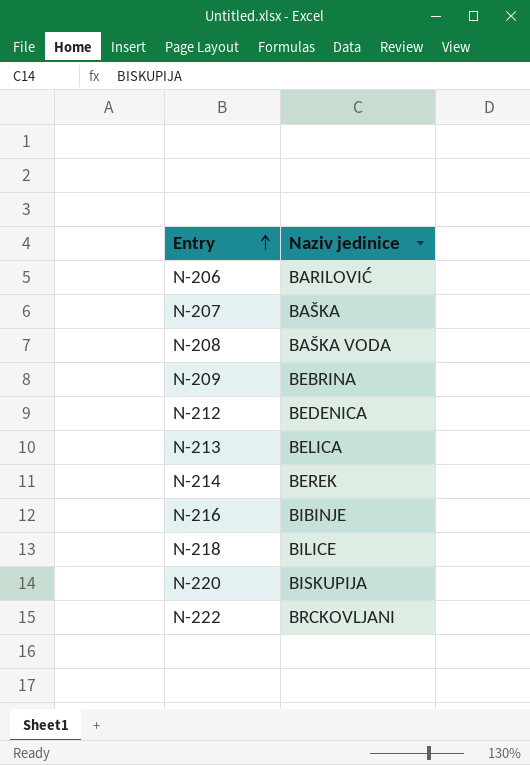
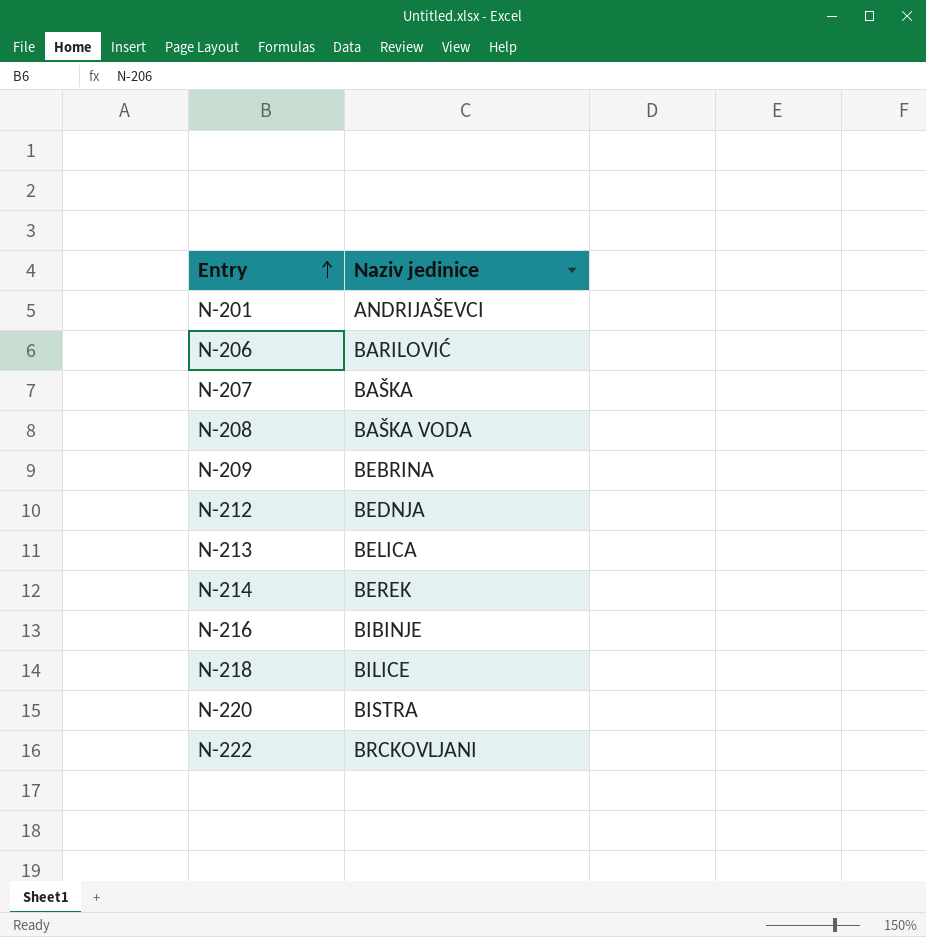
row N-201: none -> ANDRIJAŠEVCI
N-212 | Naziv jedinice: BEDENICA -> BEDNJA
N-220 | Naziv jedinice: BISKUPIJA -> BISTRA

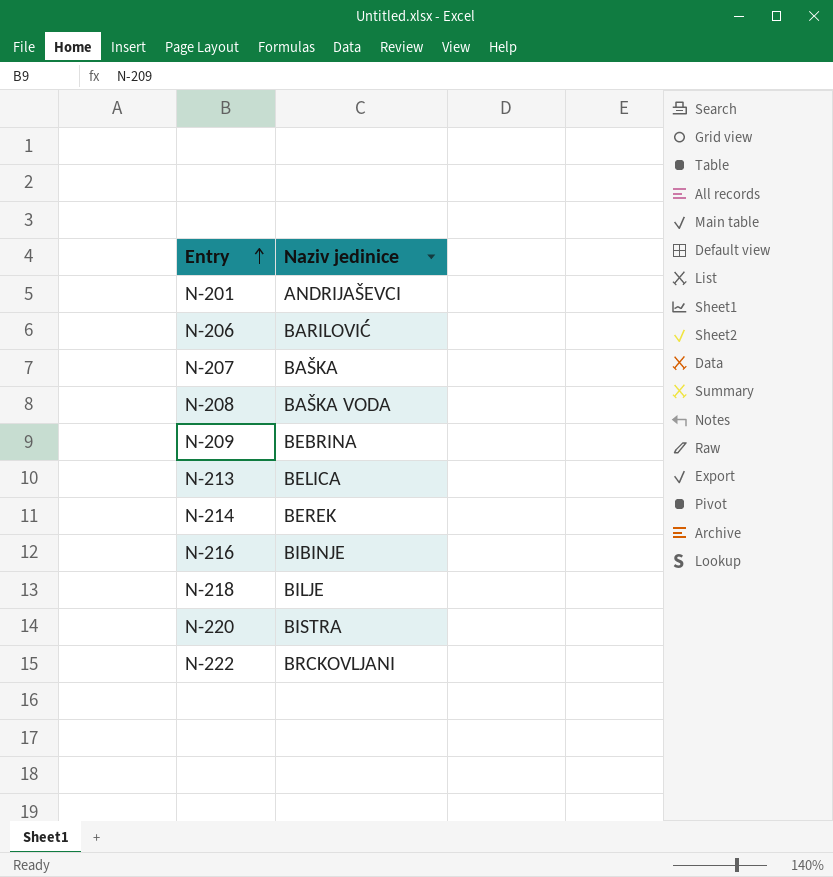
row N-212: BEDNJA -> none
N-218 | Naziv jedinice: BILICE -> BILJE

